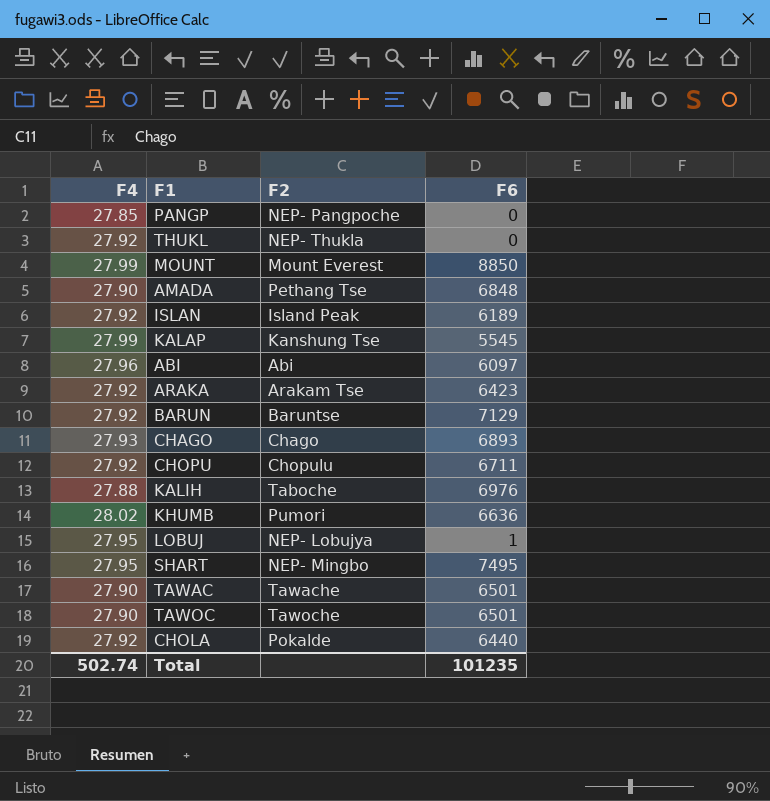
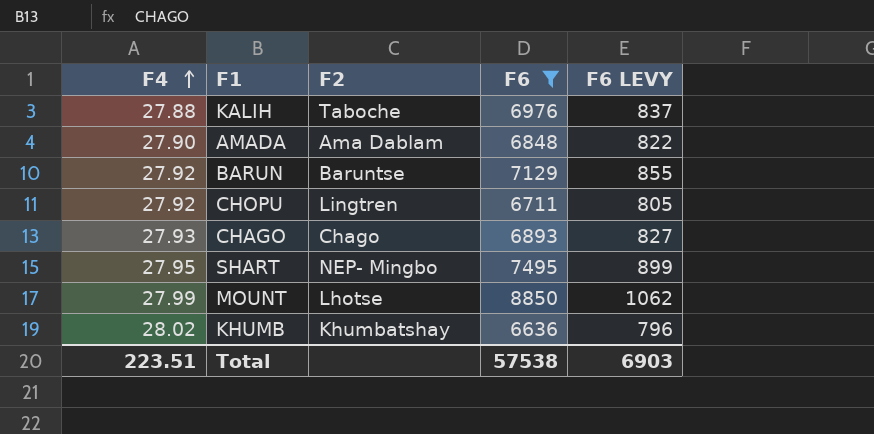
filter: none -> F6 >= 6636
row order: none -> F4 ascending
column F6 LEVY | formula: none -> [F6] * 0.12
AMADA | F2: Pethang Tse -> Ama Dablam
CHOPU | F2: Chopulu -> Lingtren
MOUNT | F2: Mount Everest -> Lhotse
KHUMB | F2: Pumori -> Khumbatshay
Total | F4: 502.74 -> 223.51
Total | F6: 101235 -> 57538

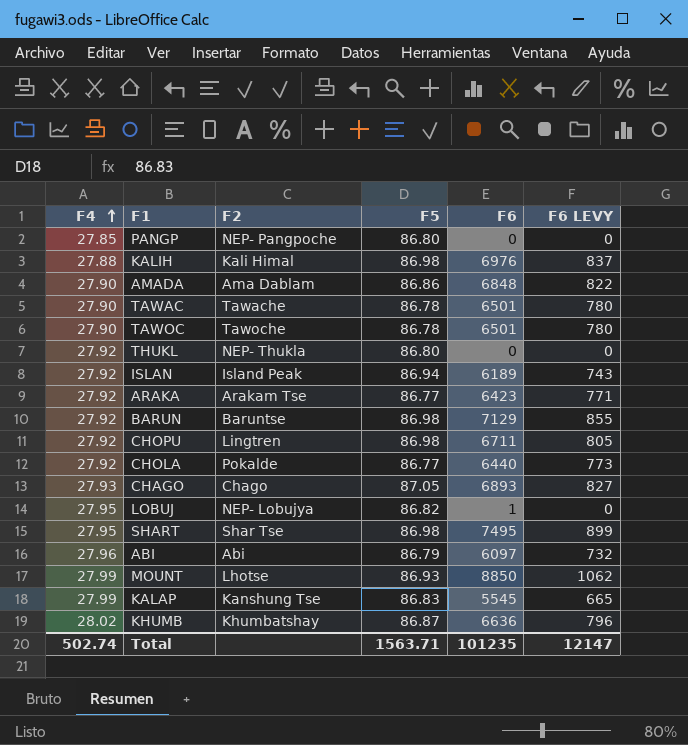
filter: F6 >= 6636 -> none
column F5 | position: none -> 4
KALIH | F2: Taboche -> Kali Himal
SHART | F2: NEP- Mingbo -> Shar Tse
Total | F4: 223.51 -> 502.74
Total | F6: 57538 -> 101235
Total | F6 LEVY: 6903 -> 12147

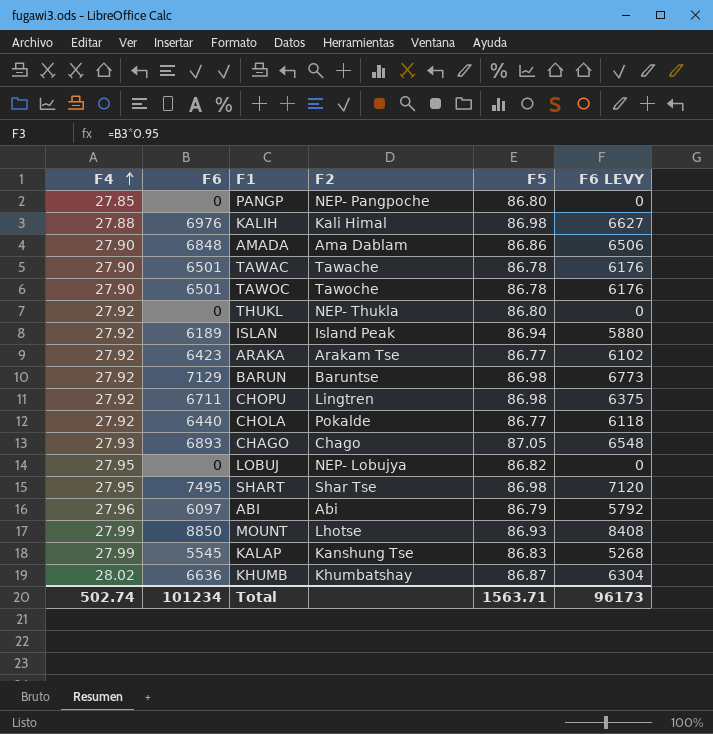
column F6 | position: 5 -> 2
column F6 LEVY | formula: [F6] * 0.12 -> [F6] * 0.95
LOBUJ | F6: 1 -> 0
Total | F6: 101235 -> 101234
Total | F6 LEVY: 12147 -> 96173

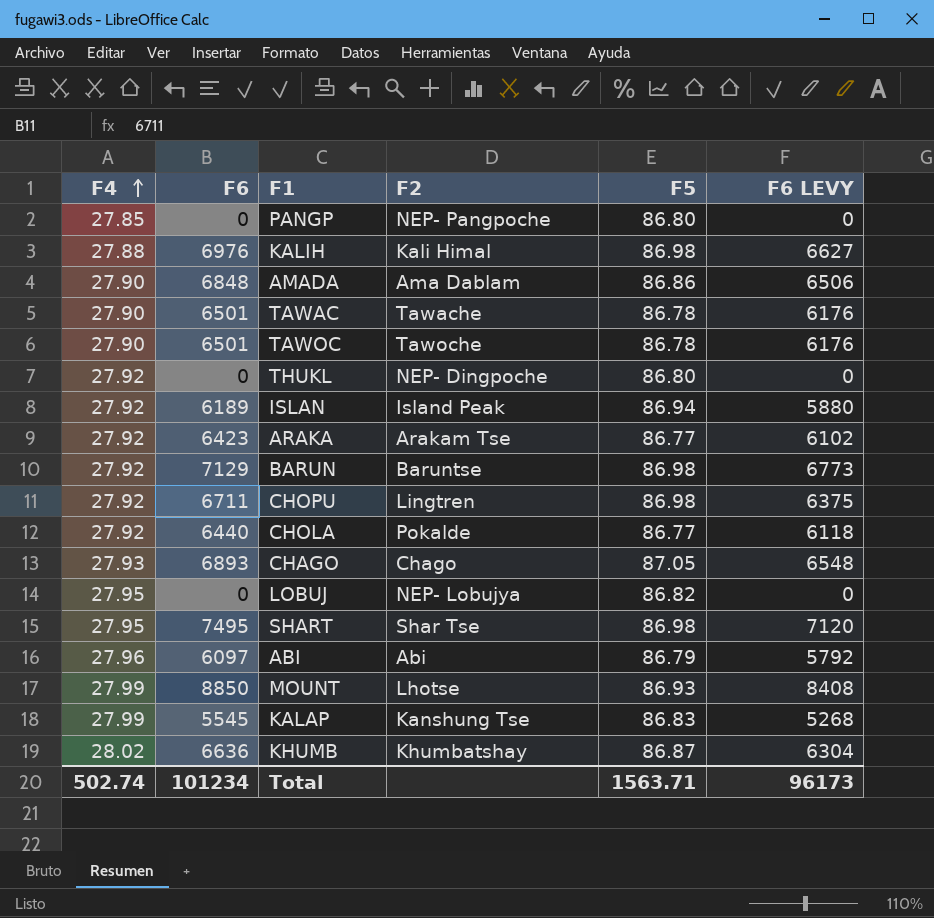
THUKL | F2: NEP- Thukla -> NEP- Dingpoche

